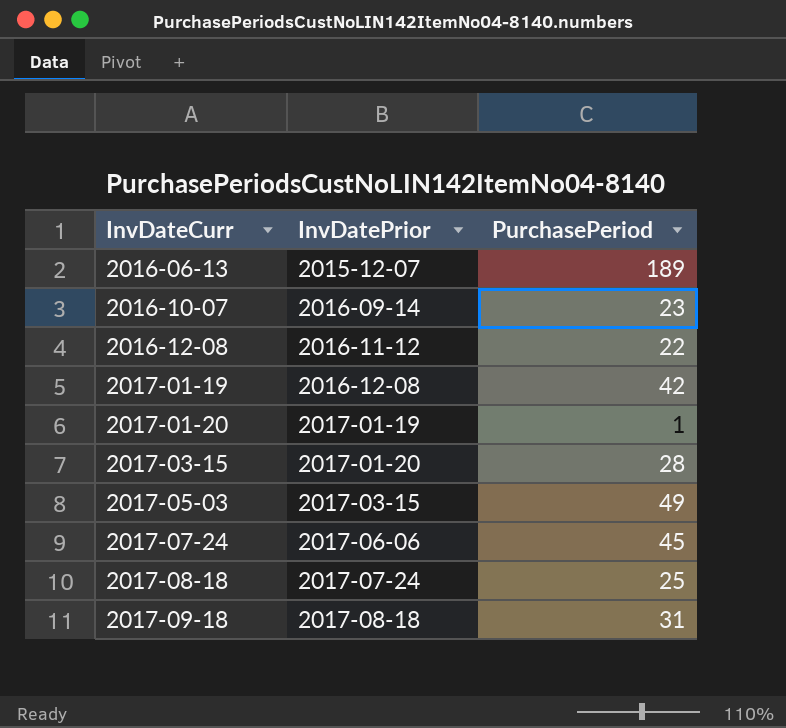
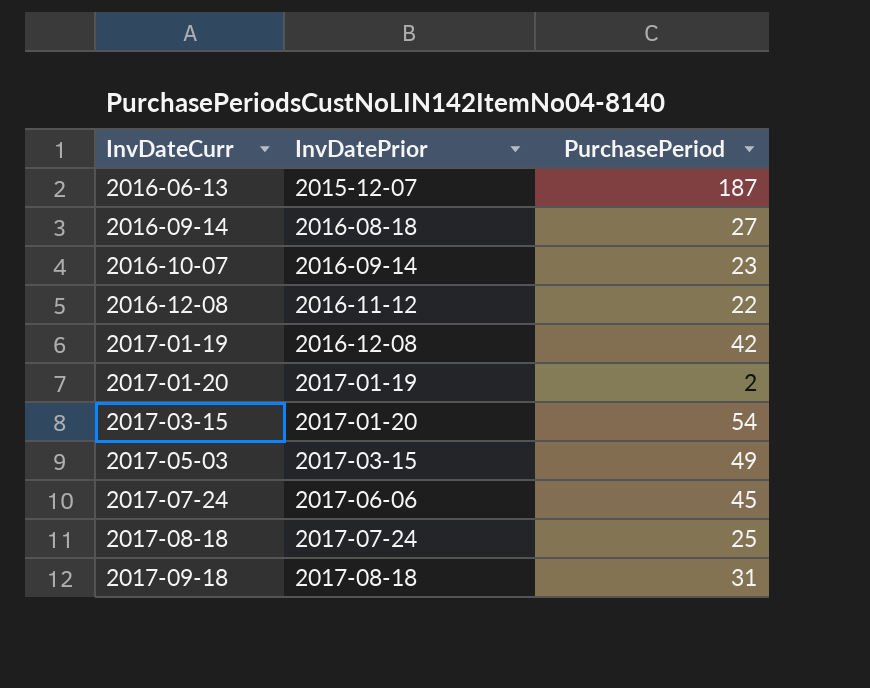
2016-06-13 | PurchasePeriod: 189 -> 187
row 2016-09-14: none -> 2016-08-18 | 27
2017-01-20 | PurchasePeriod: 1 -> 2
2017-03-15 | PurchasePeriod: 28 -> 54

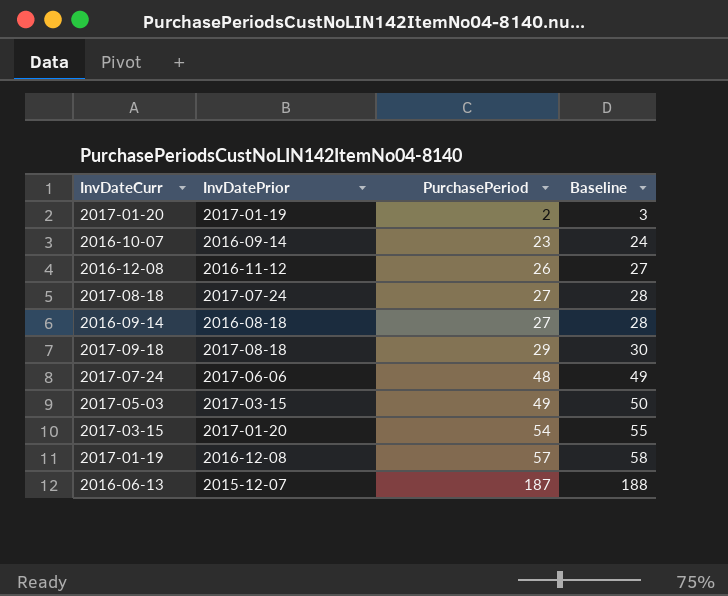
row order: InvDateCurr ascending -> PurchasePeriod ascending
column Baseline | formula: none -> [PurchasePeriod] + 1
2016-12-08 | PurchasePeriod: 22 -> 26
2017-08-18 | PurchasePeriod: 25 -> 27
2017-09-18 | PurchasePeriod: 31 -> 29
2017-07-24 | PurchasePeriod: 45 -> 48
2017-01-19 | PurchasePeriod: 42 -> 57

